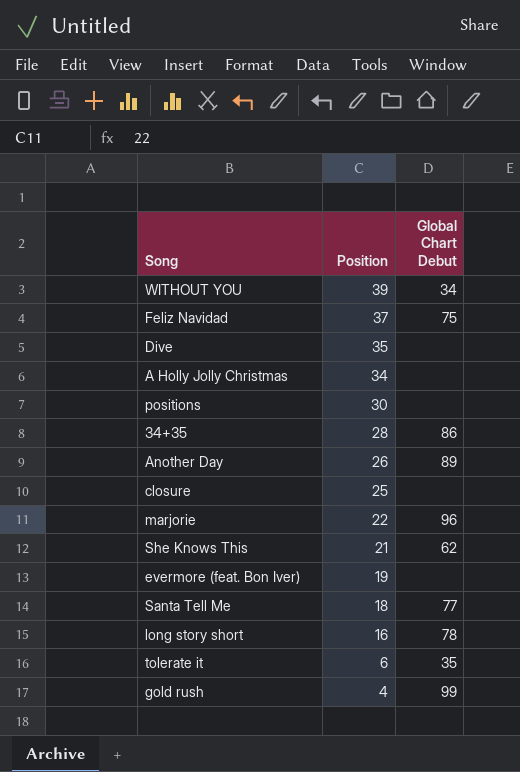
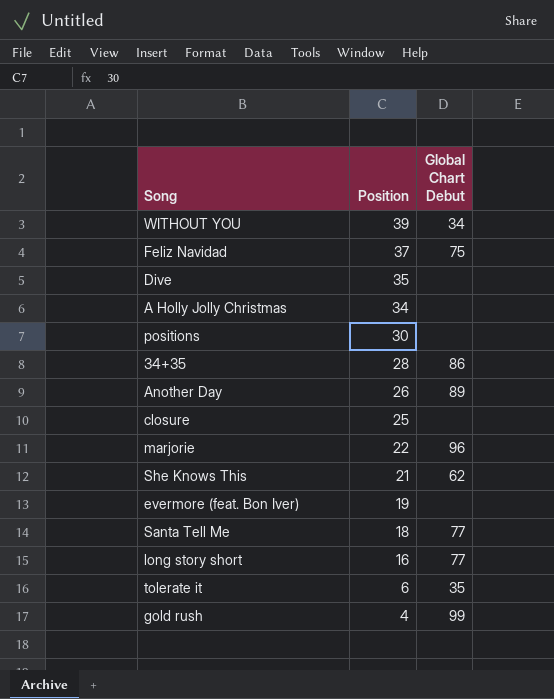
long story short | Global Chart Debut: 78 -> 77

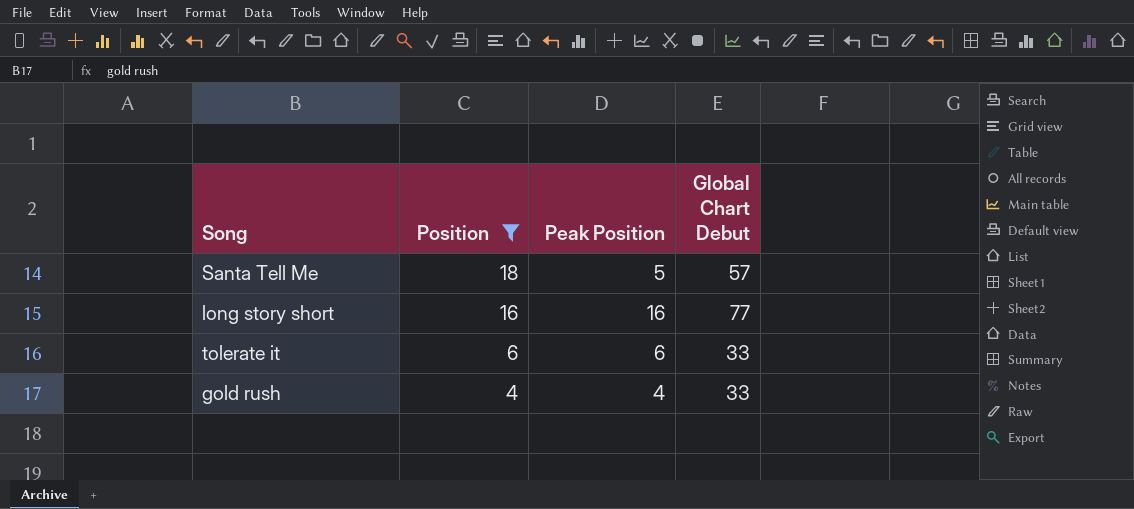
filter: none -> Position <= 18
column Peak Position | position: none -> 3
Santa Tell Me | Global Chart Debut: 77 -> 57
tolerate it | Global Chart Debut: 35 -> 33
gold rush | Global Chart Debut: 99 -> 33

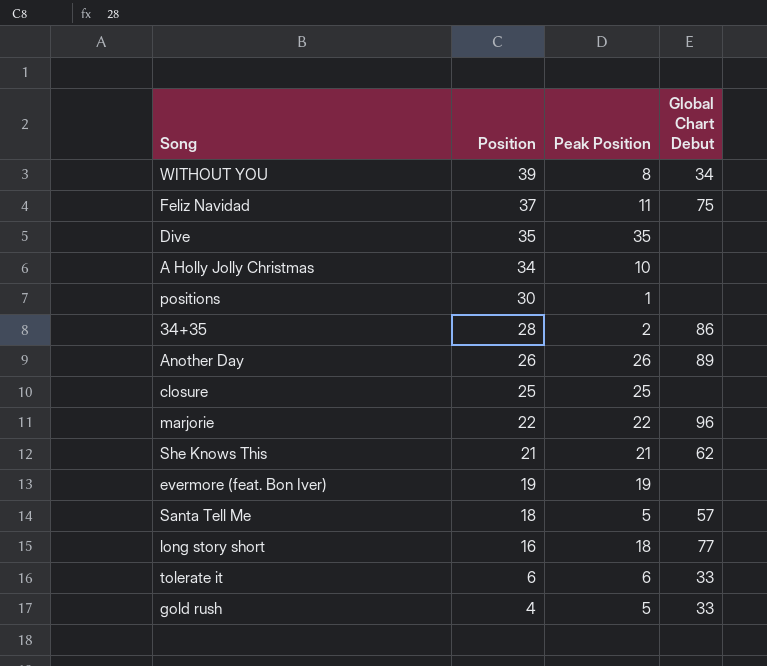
filter: Position <= 18 -> none
long story short | Peak Position: 16 -> 18
gold rush | Peak Position: 4 -> 5

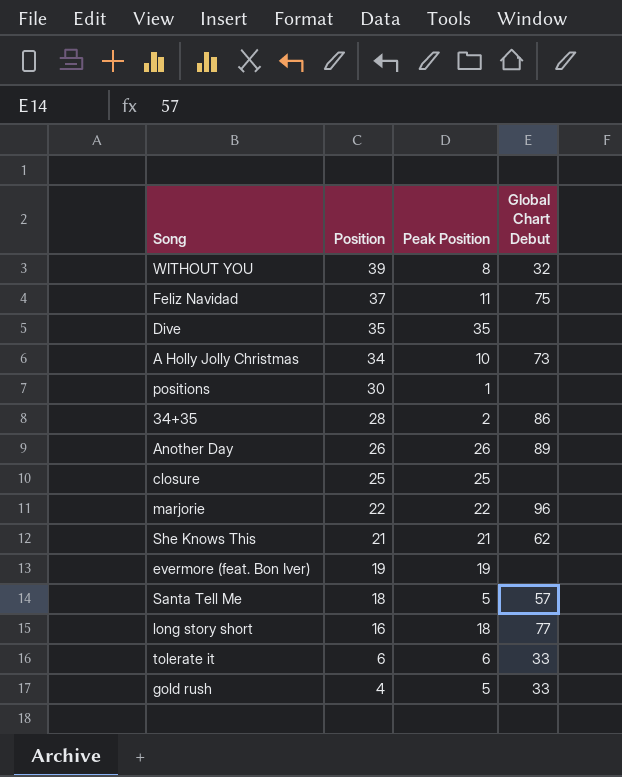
WITHOUT YOU | Global Chart Debut: 34 -> 32
A Holly Jolly Christmas | Global Chart Debut: none -> 73

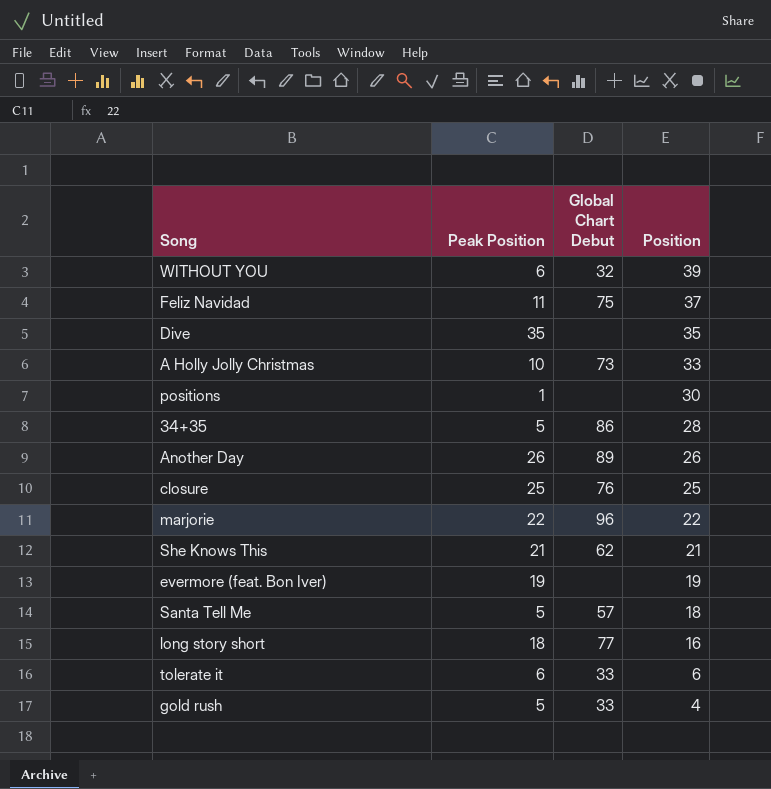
column Position | position: 2 -> 4
WITHOUT YOU | Peak Position: 8 -> 6
A Holly Jolly Christmas | Position: 34 -> 33
34+35 | Peak Position: 2 -> 5
closure | Global Chart Debut: none -> 76

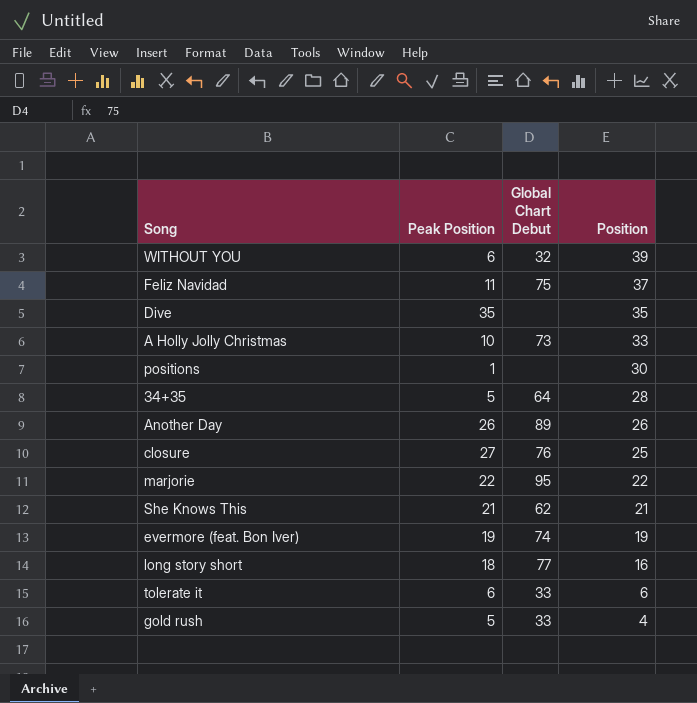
row Santa Tell Me: 5 | 57 | 18 -> none
34+35 | Global Chart Debut: 86 -> 64
closure | Peak Position: 25 -> 27
marjorie | Global Chart Debut: 96 -> 95
evermore (feat. Bon Iver) | Global Chart Debut: none -> 74

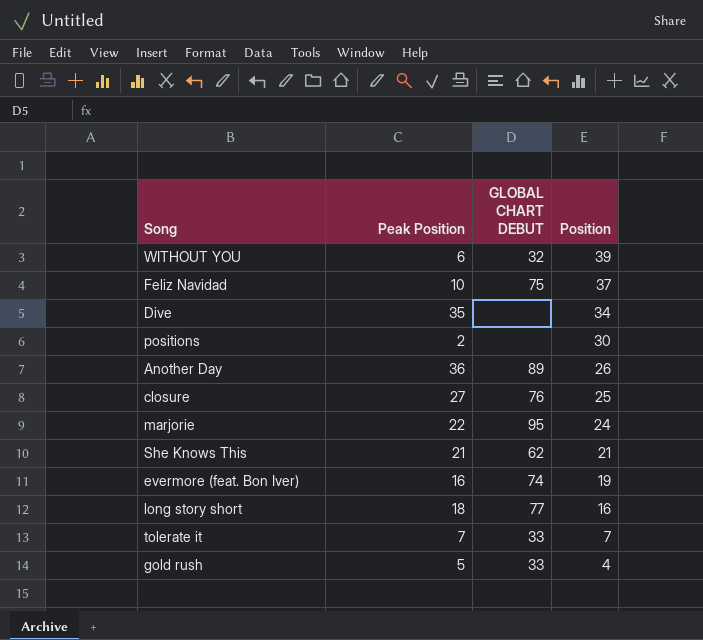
column name: Global Chart Debut -> GLOBAL CHART DEBUT
row A Holly Jolly Christmas: 10 | 73 | 33 -> none
row 34+35: 5 | 64 | 28 -> none
Feliz Navidad | Peak Position: 11 -> 10
Dive | Position: 35 -> 34
positions | Peak Position: 1 -> 2
Another Day | Peak Position: 26 -> 36
marjorie | Position: 22 -> 24
evermore (feat. Bon Iver) | Peak Position: 19 -> 16
tolerate it | Peak Position: 6 -> 7
tolerate it | Position: 6 -> 7

